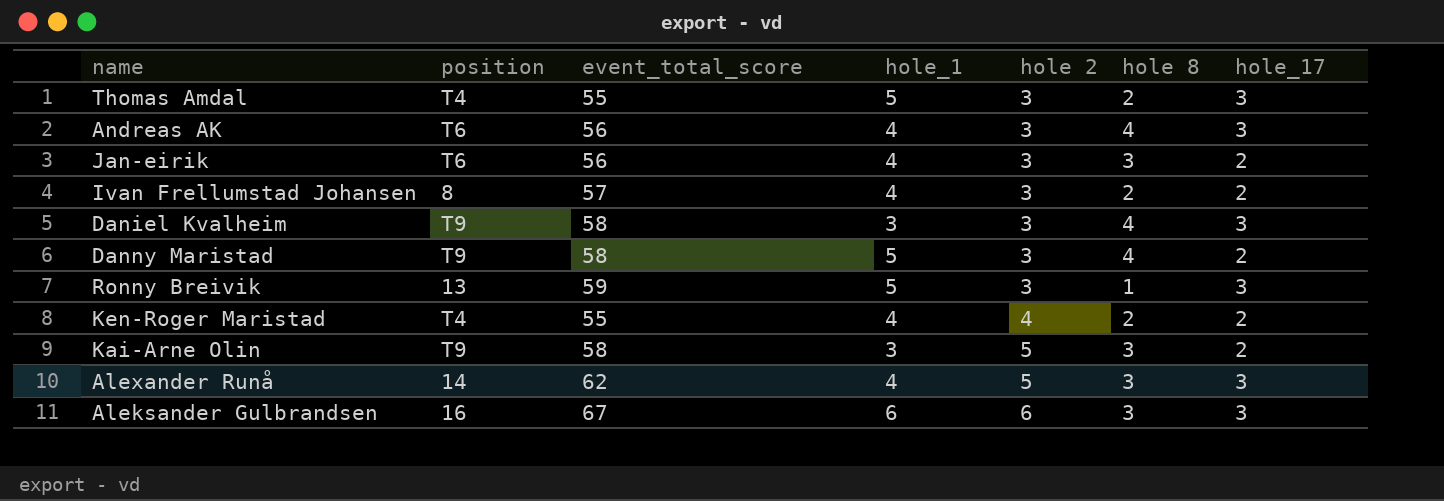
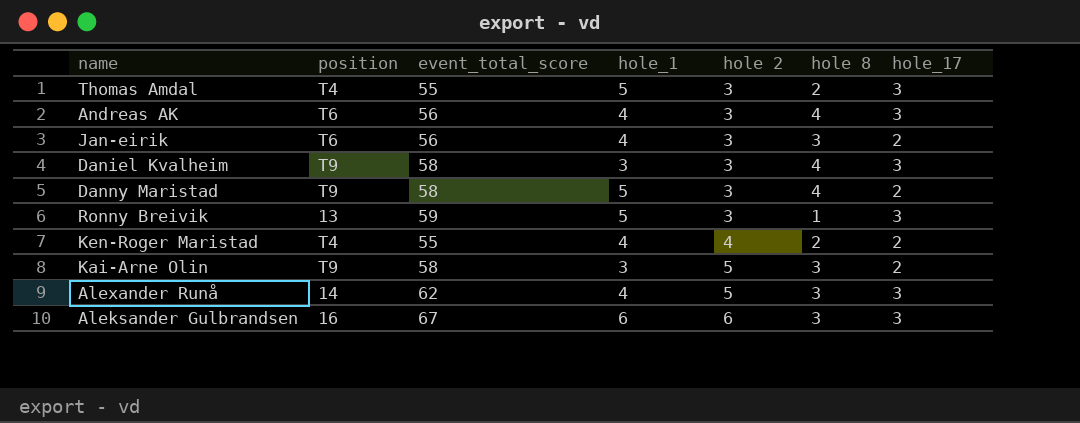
row Ivan Frellumstad Johansen: 8 | 57 | 4 | 3 | 2 | 2 -> none

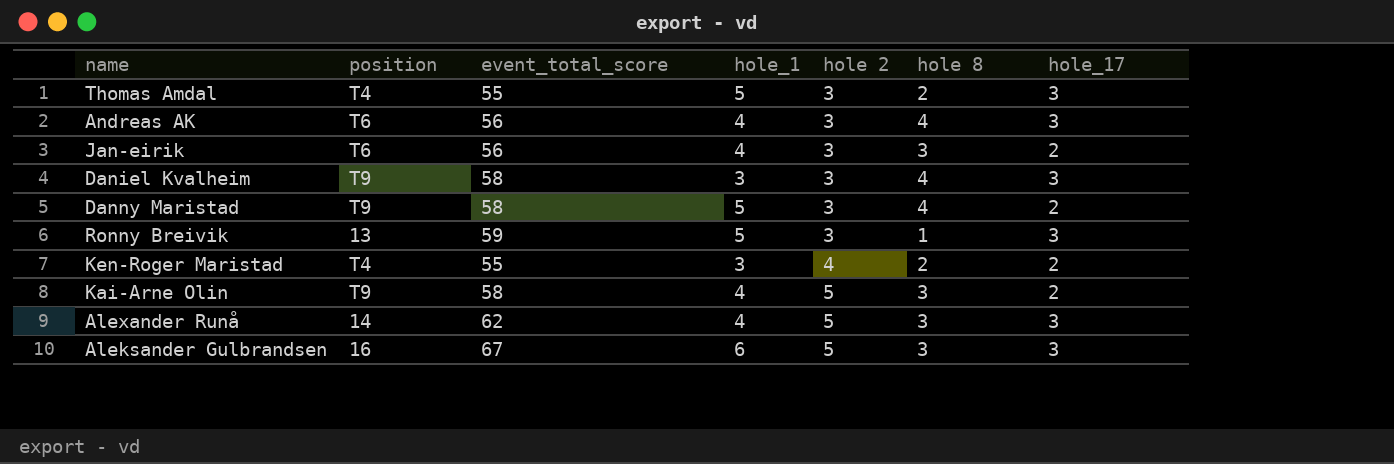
Ken-Roger Maristad | hole_1: 4 -> 3
Kai-Arne Olin | hole_1: 3 -> 4
Aleksander Gulbrandsen | hole 2: 6 -> 5

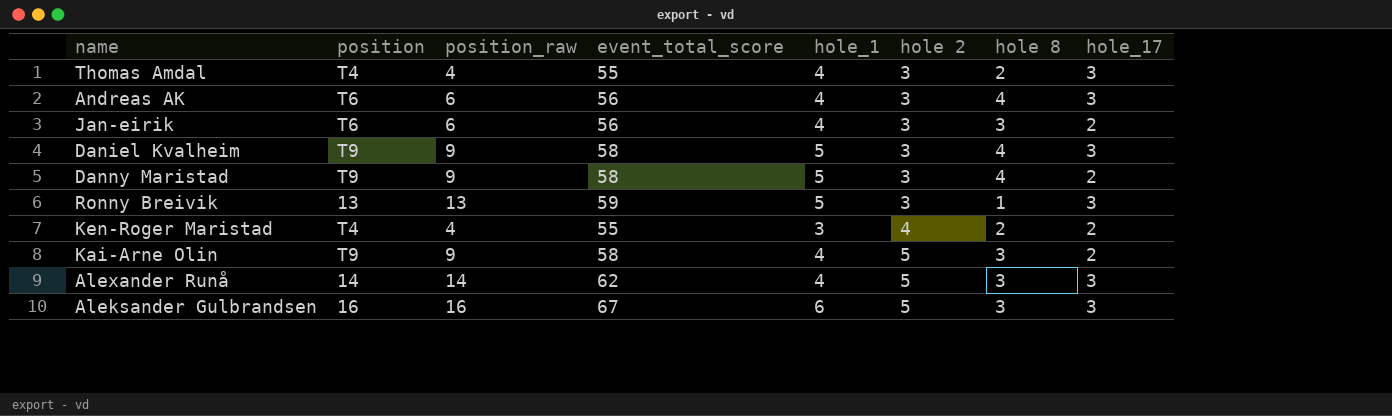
column position_raw | position: none -> 3
Thomas Amdal | hole_1: 5 -> 4
Daniel Kvalheim | hole_1: 3 -> 5

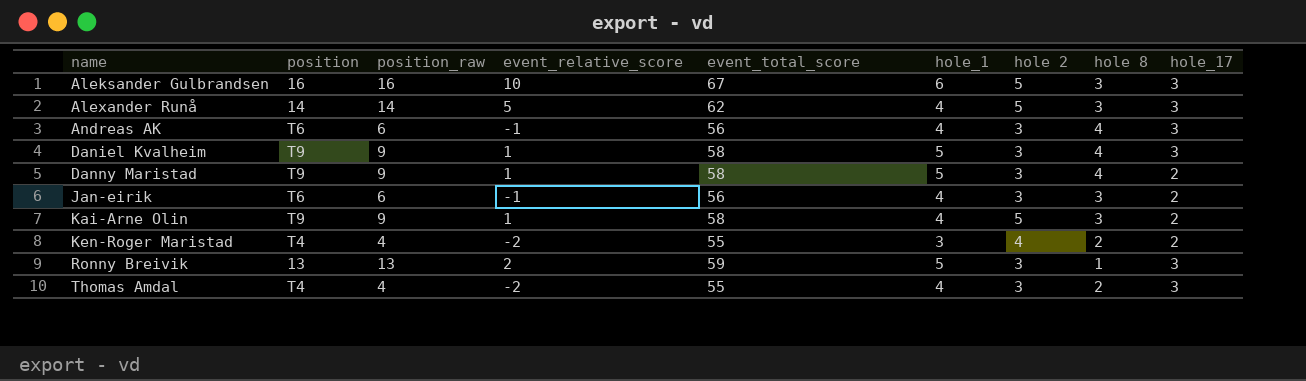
row order: hole 2 ascending -> name ascending
column event_relative_score | position: none -> 4

